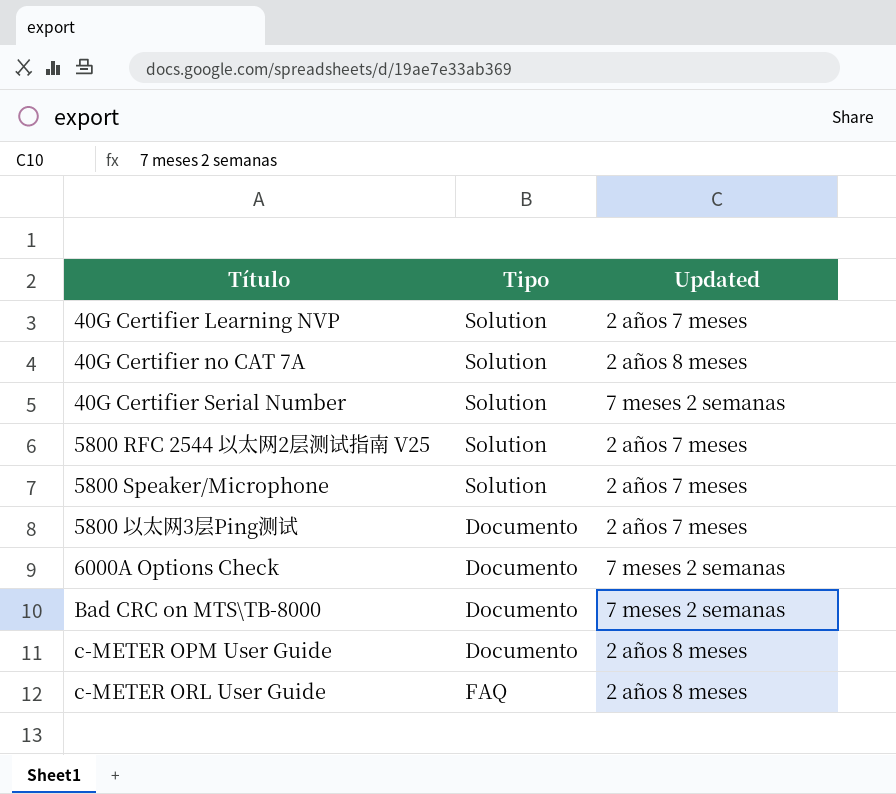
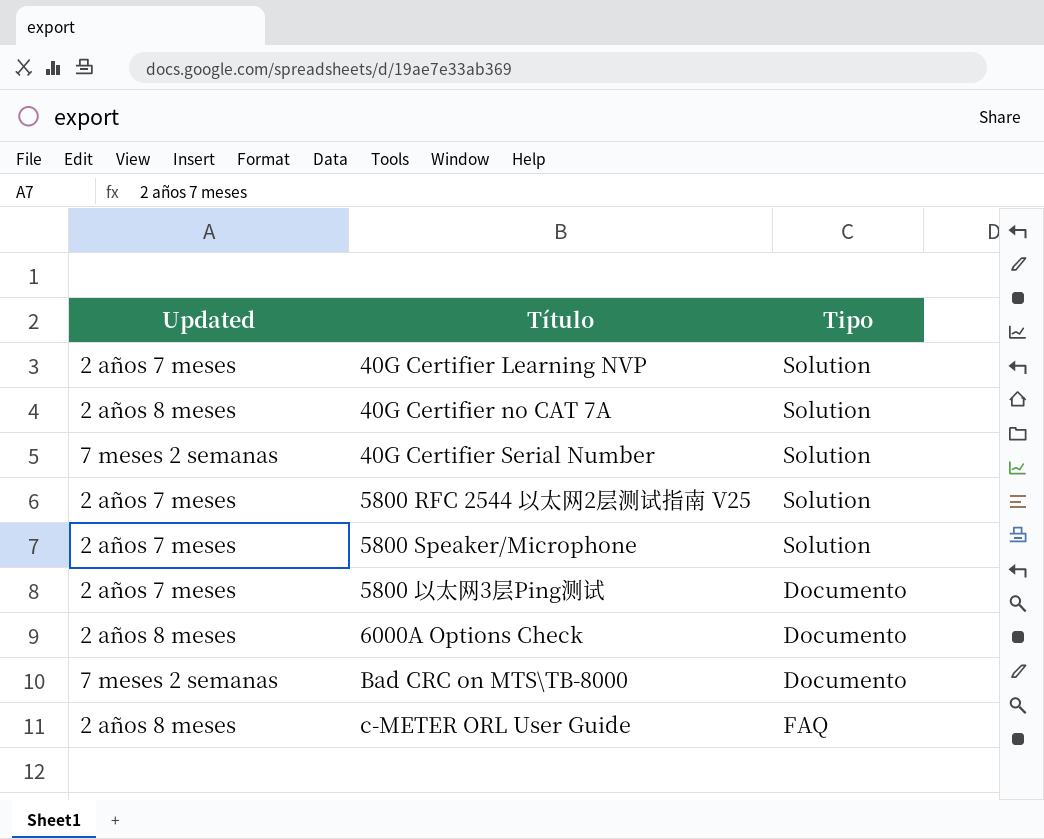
column Updated | position: 3 -> 1
row c-METER OPM User Guide: Documento | 2 años 8 meses -> none
6000A Options Check | Updated: 7 meses 2 semanas -> 2 años 8 meses

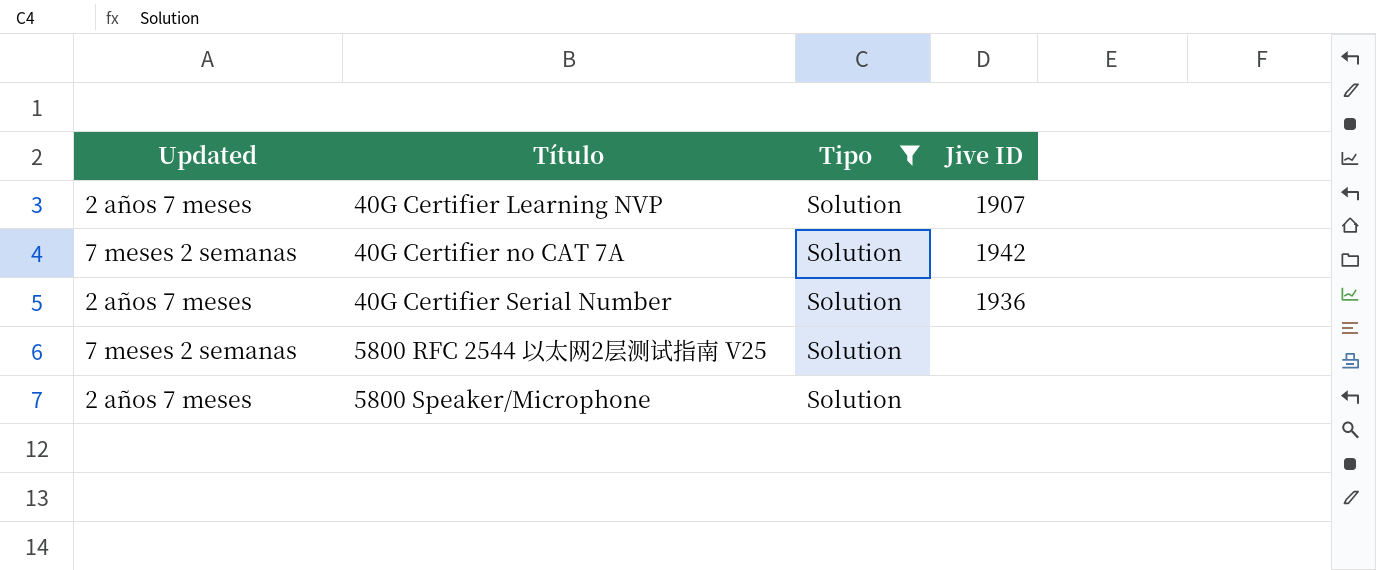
filter: none -> Tipo = Solution
column Jive ID | position: none -> 4
40G Certifier no CAT 7A | Updated: 2 años 8 meses -> 7 meses 2 semanas
40G Certifier Serial Number | Updated: 7 meses 2 semanas -> 2 años 7 meses
5800 RFC 2544 以太网2层测试指南 V25 | Updated: 2 años 7 meses -> 7 meses 2 semanas

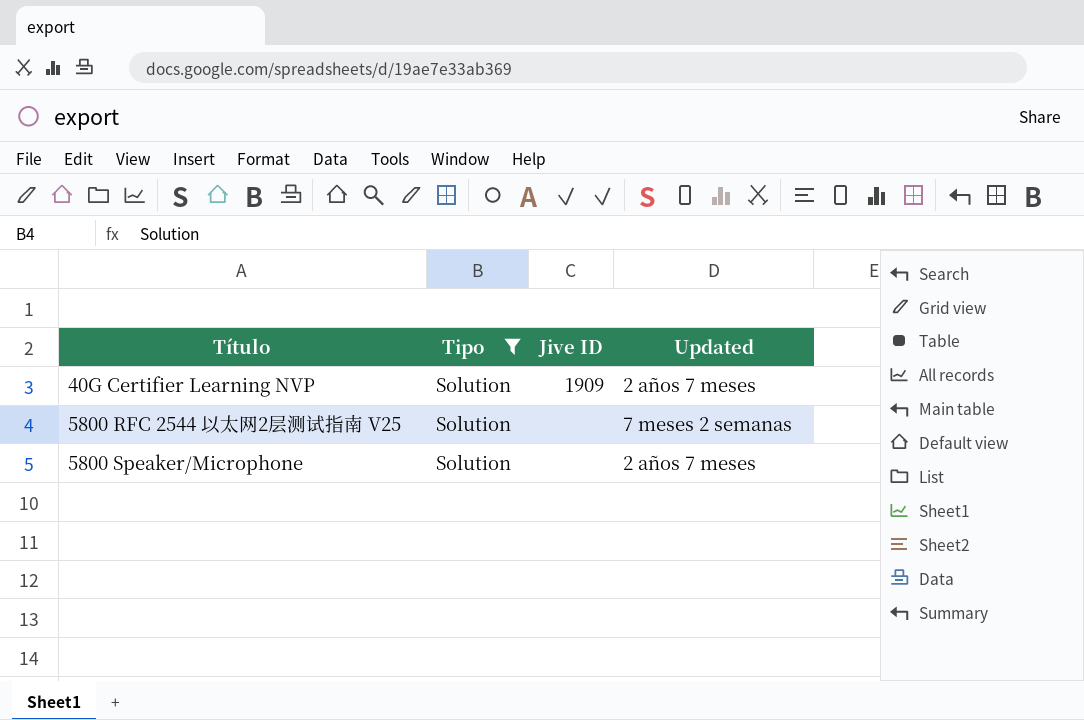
column Updated | position: 1 -> 4
row 40G Certifier no CAT 7A: 7 meses 2 semanas | Solution | 1942 -> none
row 40G Certifier Serial Number: 2 años 7 meses | Solution | 1936 -> none
40G Certifier Learning NVP | Jive ID: 1907 -> 1909

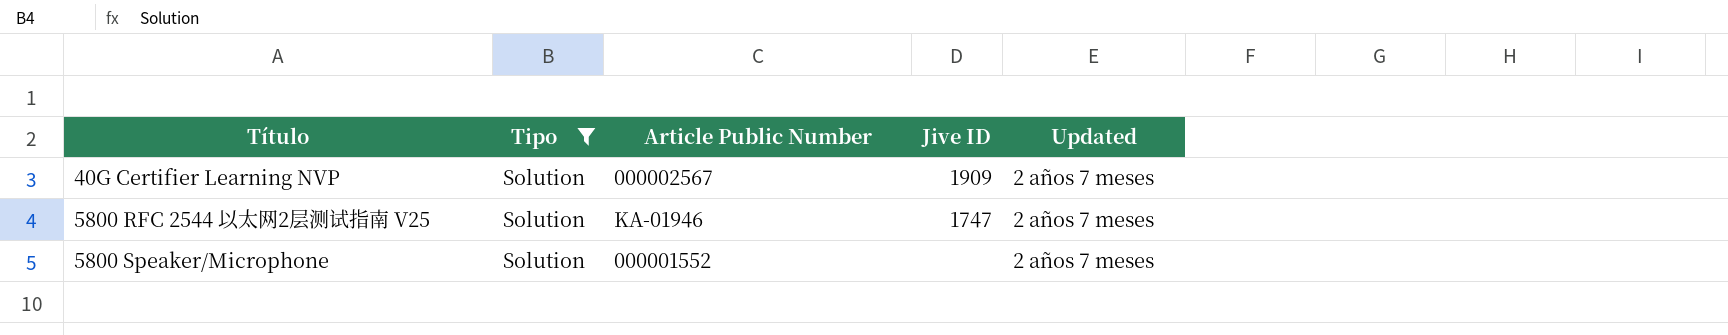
column Article Public Number | position: none -> 3
5800 RFC 2544 以太网2层测试指南 V25 | Jive ID: none -> 1747
5800 RFC 2544 以太网2层测试指南 V25 | Updated: 7 meses 2 semanas -> 2 años 7 meses

